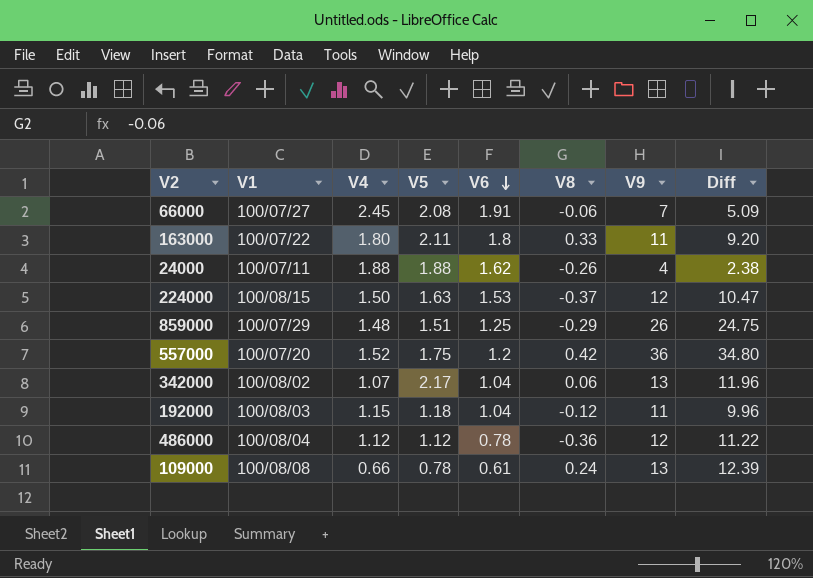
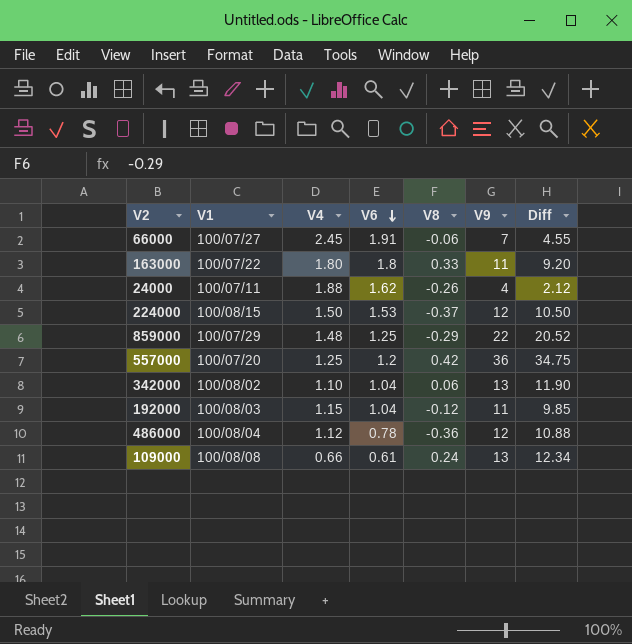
column V5 | position: 4 -> none
column Diff | formula: [V9] - [V6] -> [V9] - [V4]
859000 | V9: 26 -> 22
557000 | V4: 1.52 -> 1.25
342000 | V4: 1.07 -> 1.10

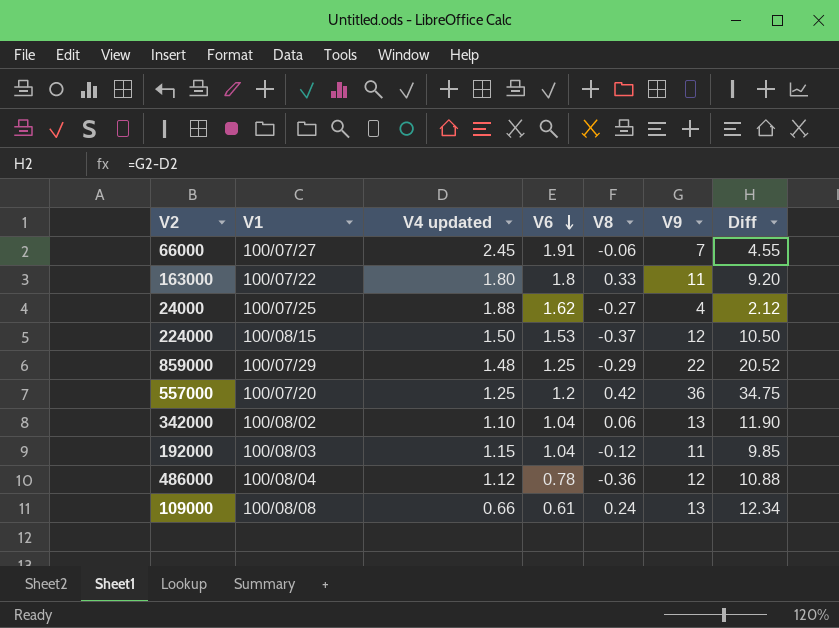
column name: V4 -> V4 updated
24000 | V1: 100/07/11 -> 100/07/25
24000 | V8: -0.26 -> -0.27

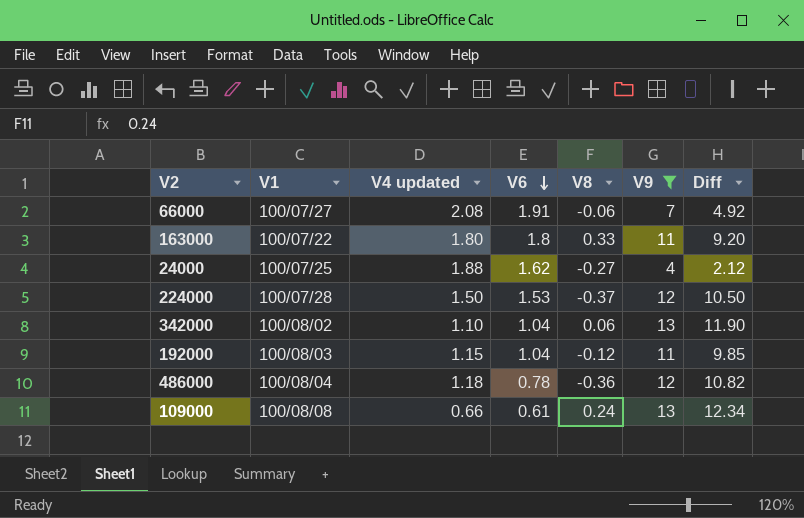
filter: none -> V9 <= 13
66000 | V4 updated: 2.45 -> 2.08
66000 | Diff: 4.55 -> 4.92
224000 | V1: 100/08/15 -> 100/07/28
486000 | V4 updated: 1.12 -> 1.18
486000 | Diff: 10.88 -> 10.82

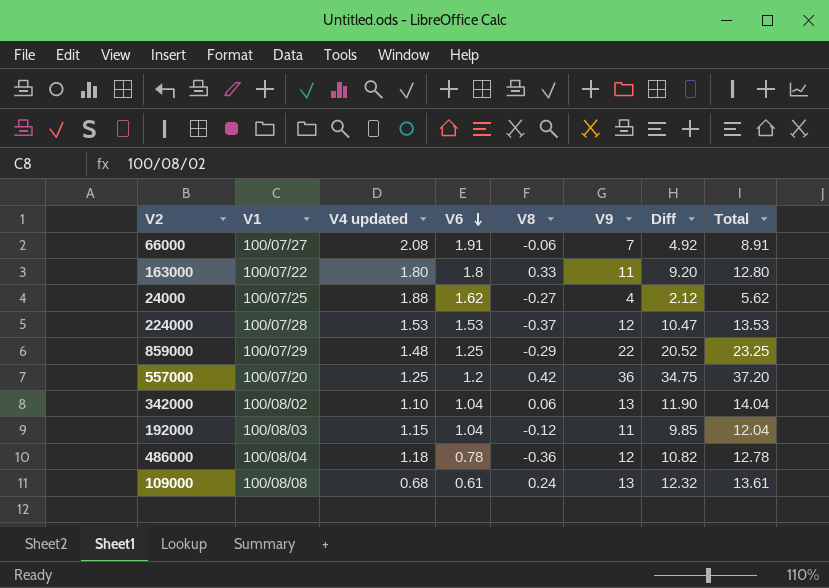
filter: V9 <= 13 -> none
column Total | formula: none -> [V6] + [V9]
224000 | V4 updated: 1.50 -> 1.53
224000 | Diff: 10.50 -> 10.47
109000 | V4 updated: 0.66 -> 0.68
109000 | Diff: 12.34 -> 12.32

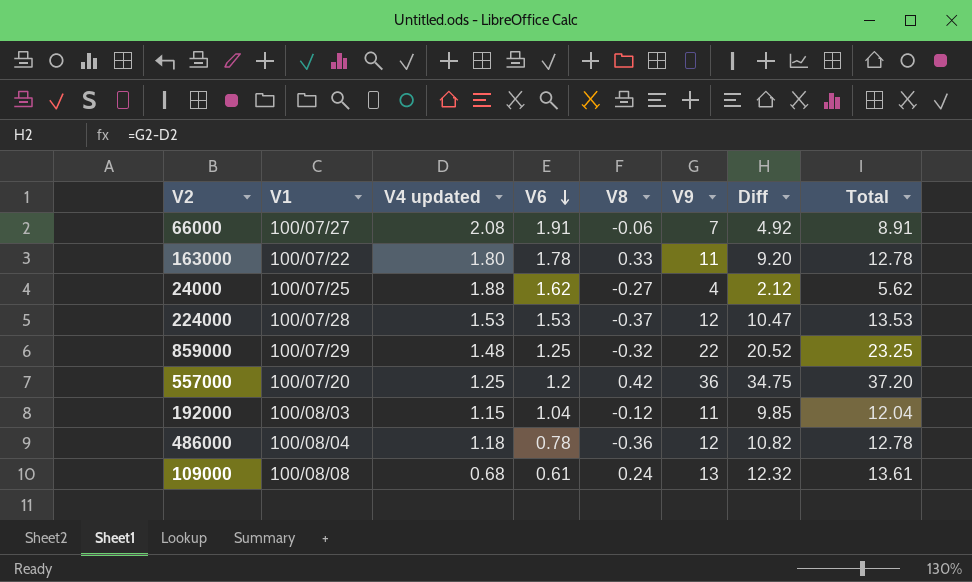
row 342000: 100/08/02 | 1.10 | 1.04 | 0.06 | 13 | 11.90 | 14.04 -> none
163000 | V6: 1.8 -> 1.78
163000 | Total: 12.80 -> 12.78
859000 | V8: -0.29 -> -0.32

